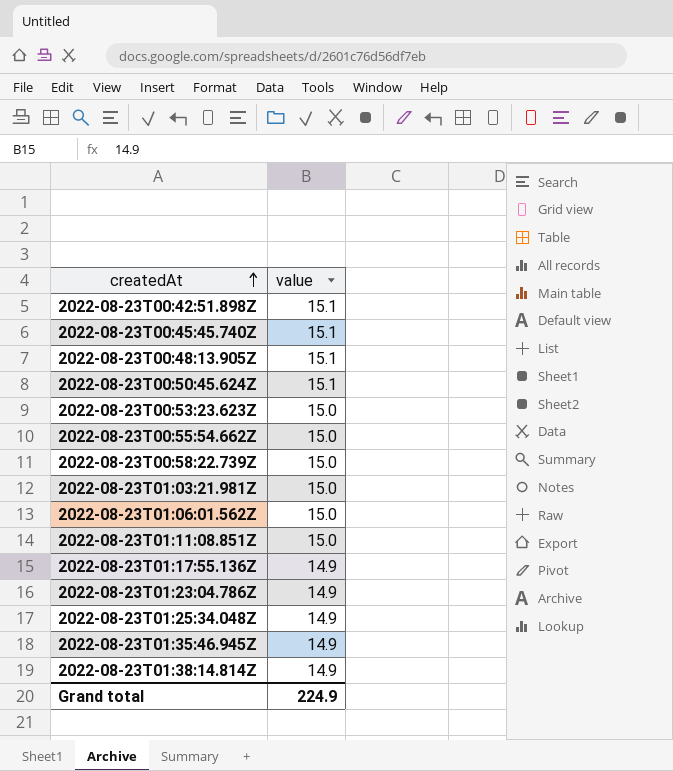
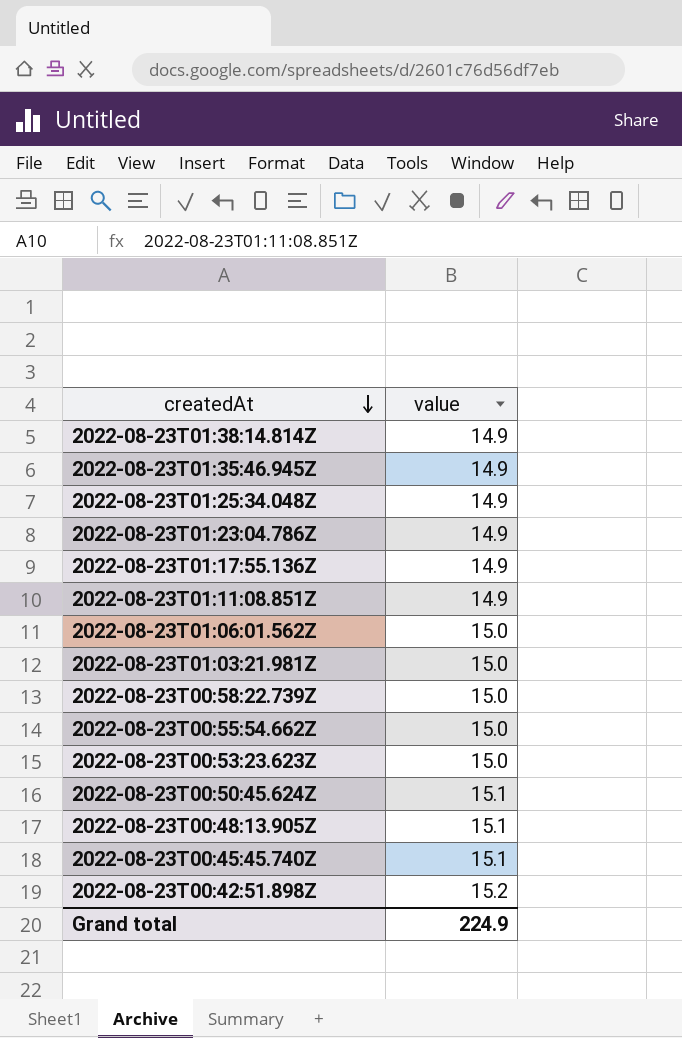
row order: createdAt ascending -> createdAt descending
2022-08-23T01:11:08.851Z | value: 15.0 -> 14.9
2022-08-23T00:42:51.898Z | value: 15.1 -> 15.2

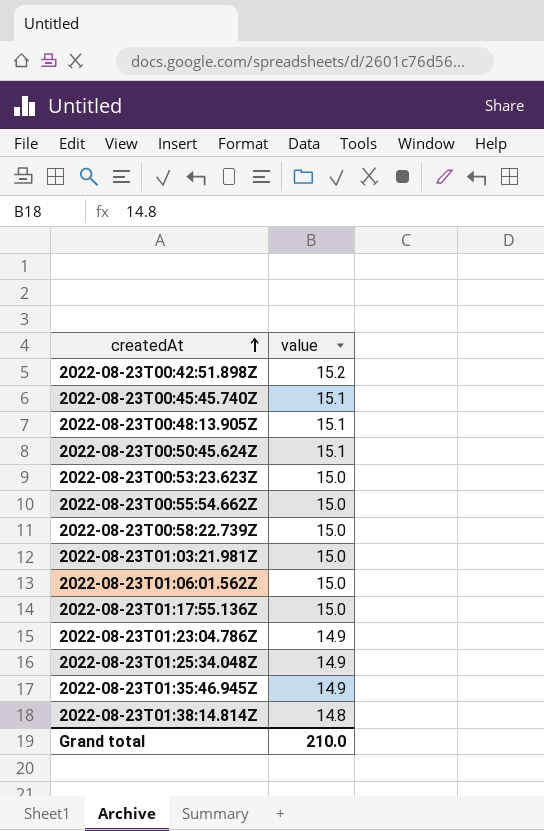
row order: createdAt descending -> createdAt ascending
row 2022-08-23T01:11:08.851Z: 14.9 -> none
2022-08-23T01:17:55.136Z | value: 14.9 -> 15.0
2022-08-23T01:38:14.814Z | value: 14.9 -> 14.8
Grand total | value: 224.9 -> 210.0

